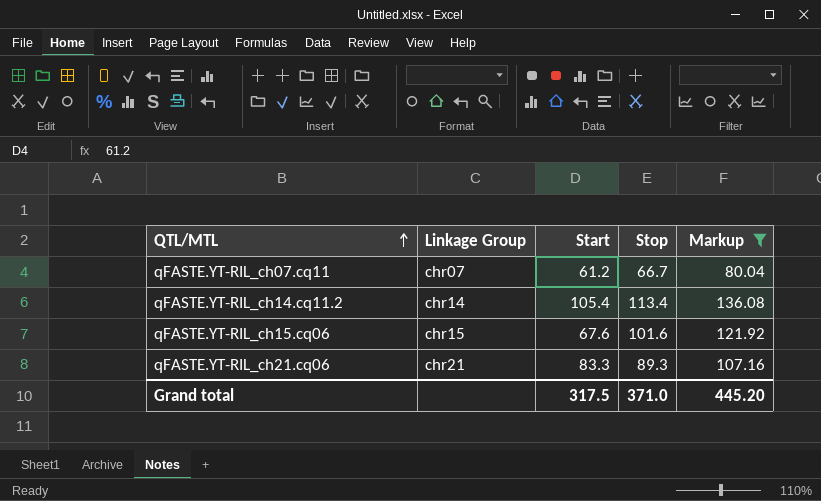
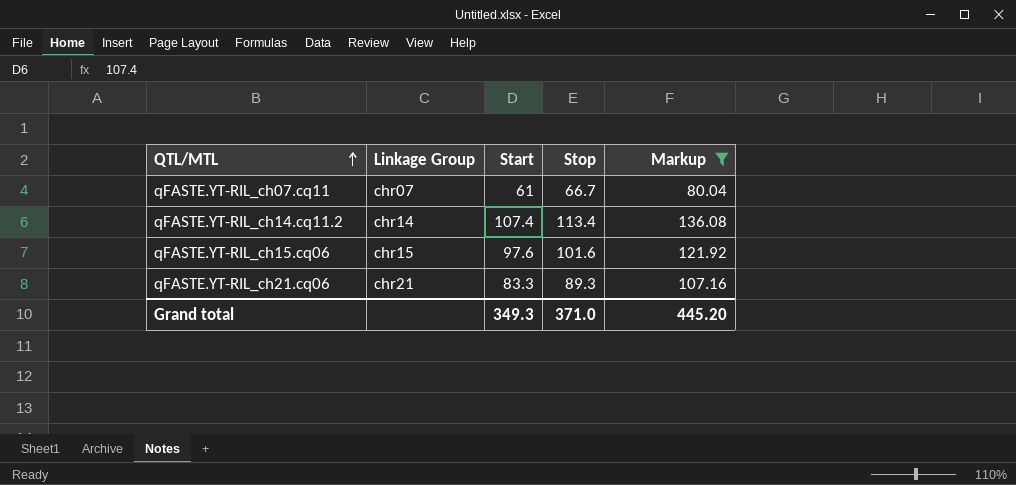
qFASTE.YT-RIL_ch07.cq11 | Start: 61.2 -> 61
qFASTE.YT-RIL_ch14.cq11.2 | Start: 105.4 -> 107.4
qFASTE.YT-RIL_ch15.cq06 | Start: 67.6 -> 97.6
Grand total | Start: 317.5 -> 349.3

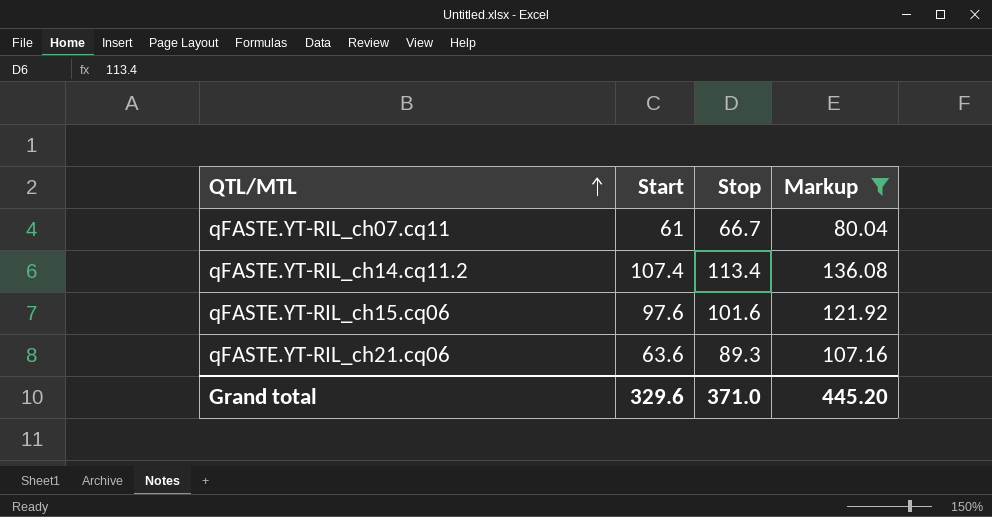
column Linkage Group | position: 2 -> none
qFASTE.YT-RIL_ch21.cq06 | Start: 83.3 -> 63.6
Grand total | Start: 349.3 -> 329.6

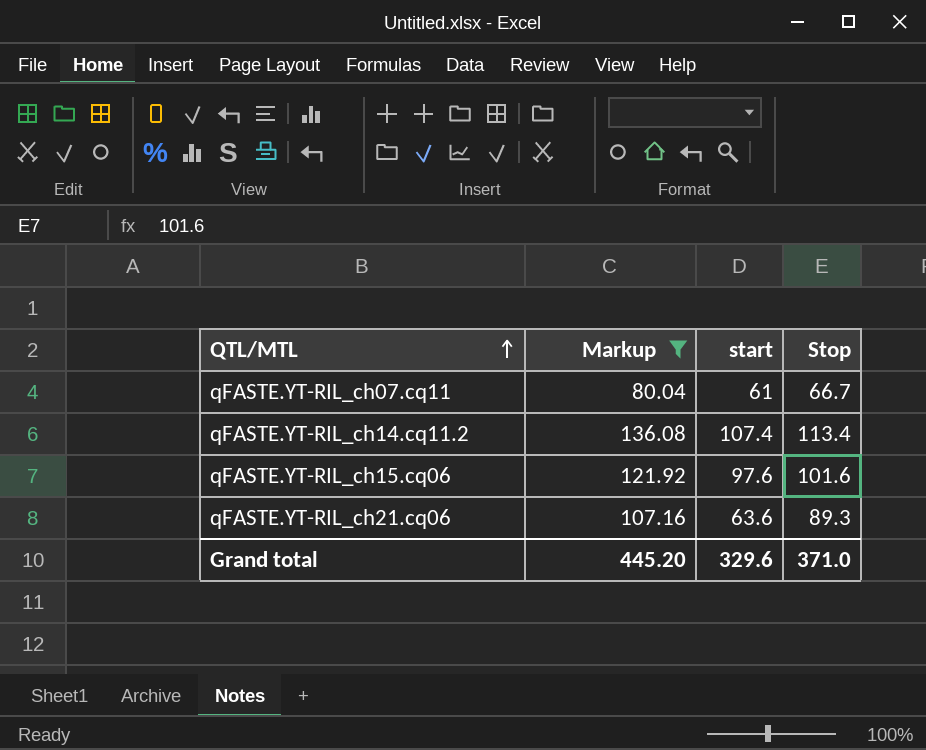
column Markup | position: 4 -> 2
column name: Start -> start

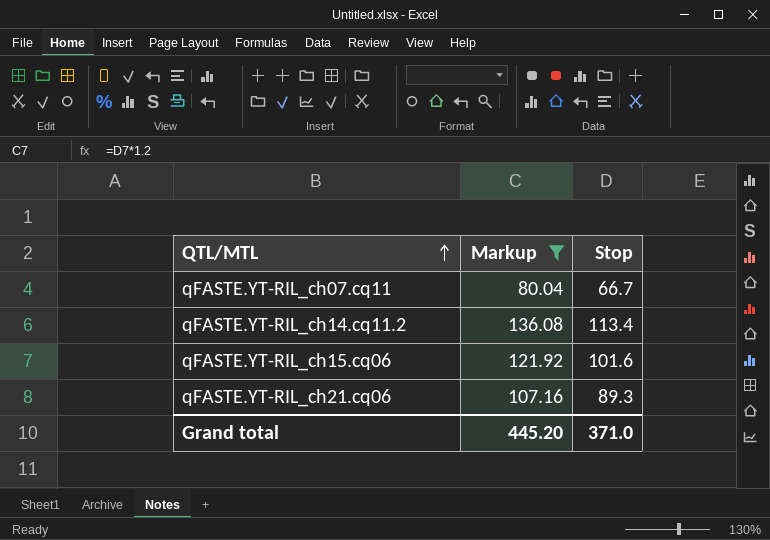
column start | position: 3 -> none

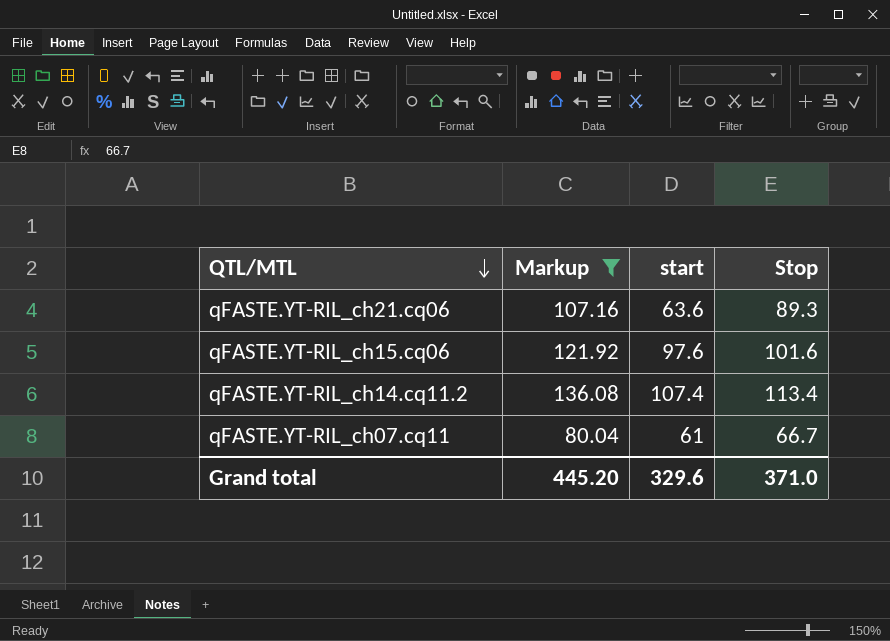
row order: QTL/MTL ascending -> QTL/MTL descending
column start | position: none -> 3

